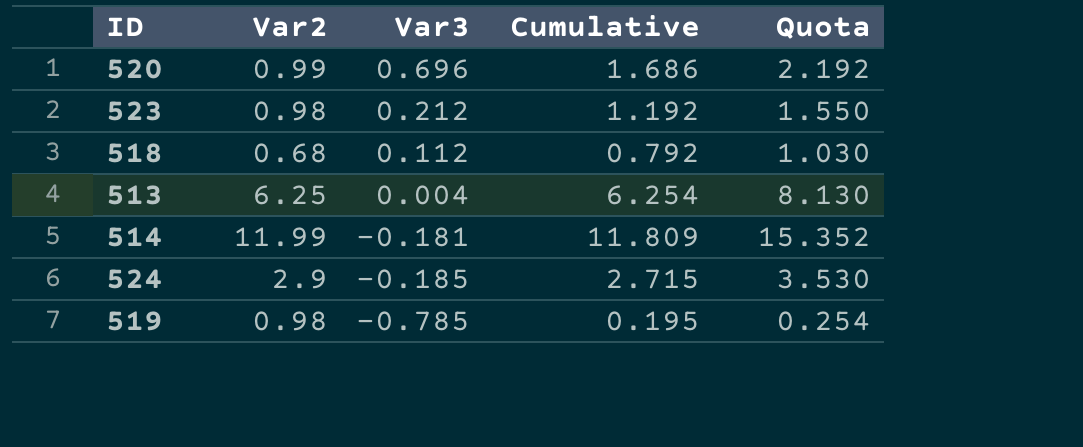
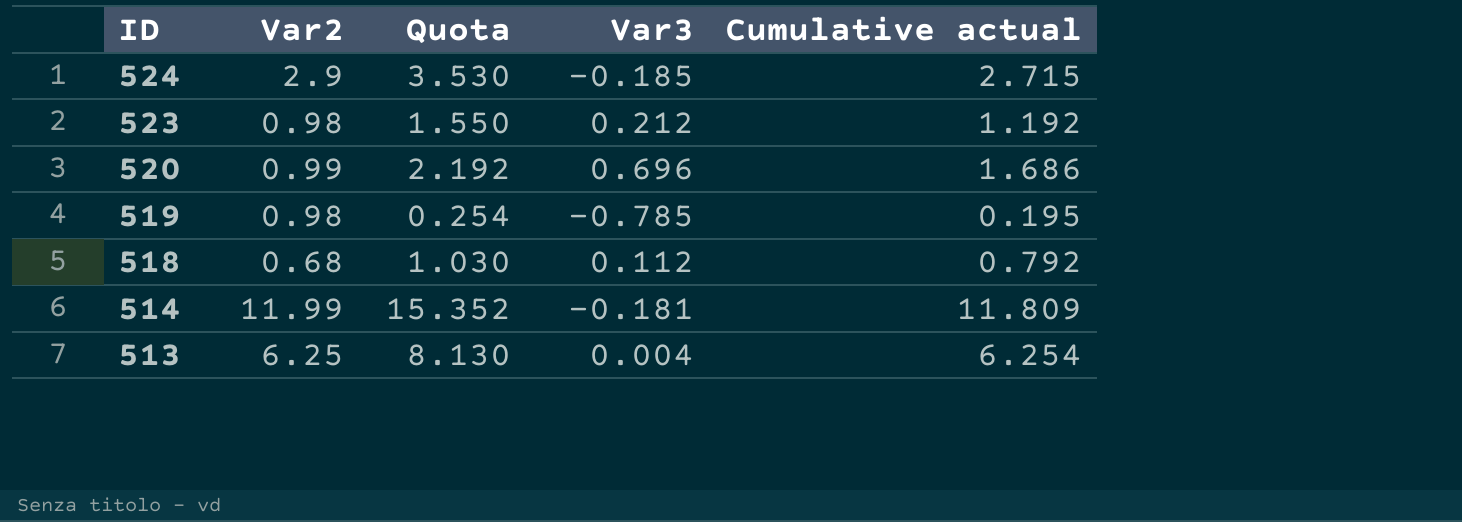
row order: Var3 descending -> ID descending
column Quota | position: 5 -> 3
column name: Cumulative -> Cumulative actual

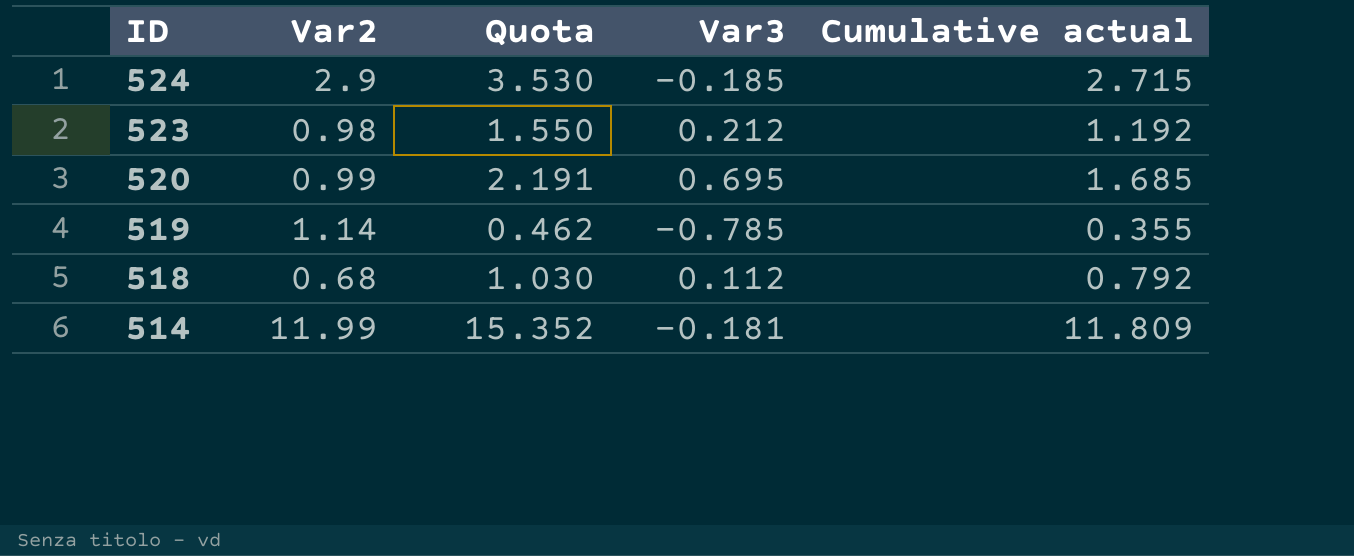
row 513: 6.25 | 8.130 | 0.004 | 6.254 -> none
520 | Quota: 2.192 -> 2.191
520 | Var3: 0.696 -> 0.695
520 | Cumulative actual: 1.686 -> 1.685
519 | Var2: 0.98 -> 1.14
519 | Quota: 0.254 -> 0.462
519 | Cumulative actual: 0.195 -> 0.355

